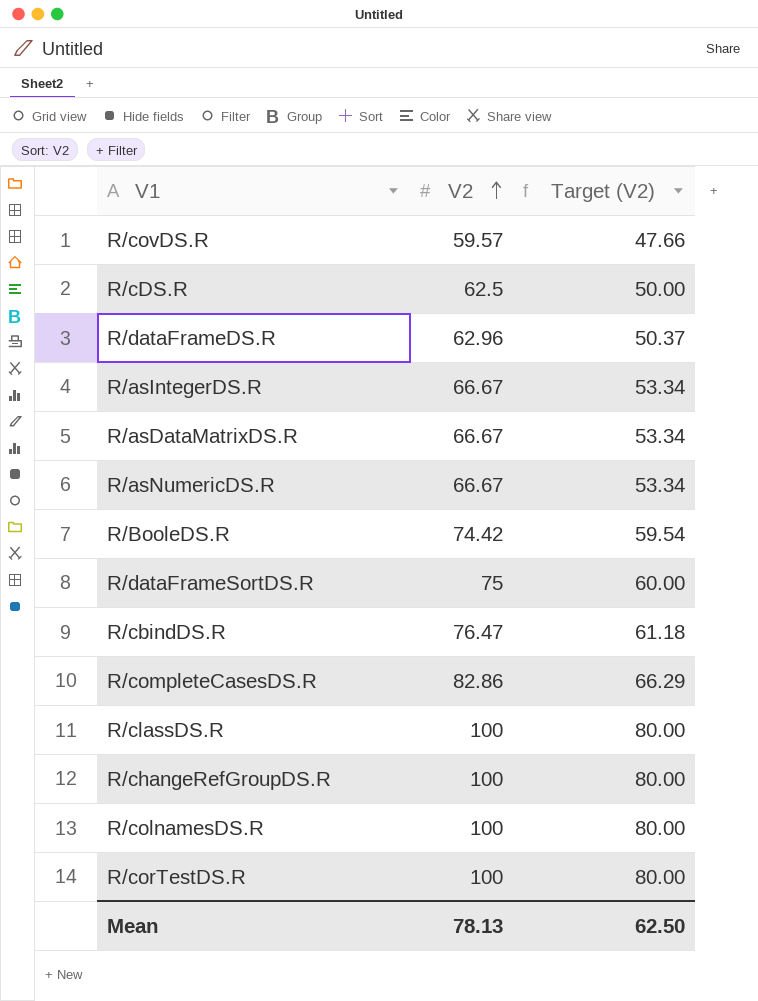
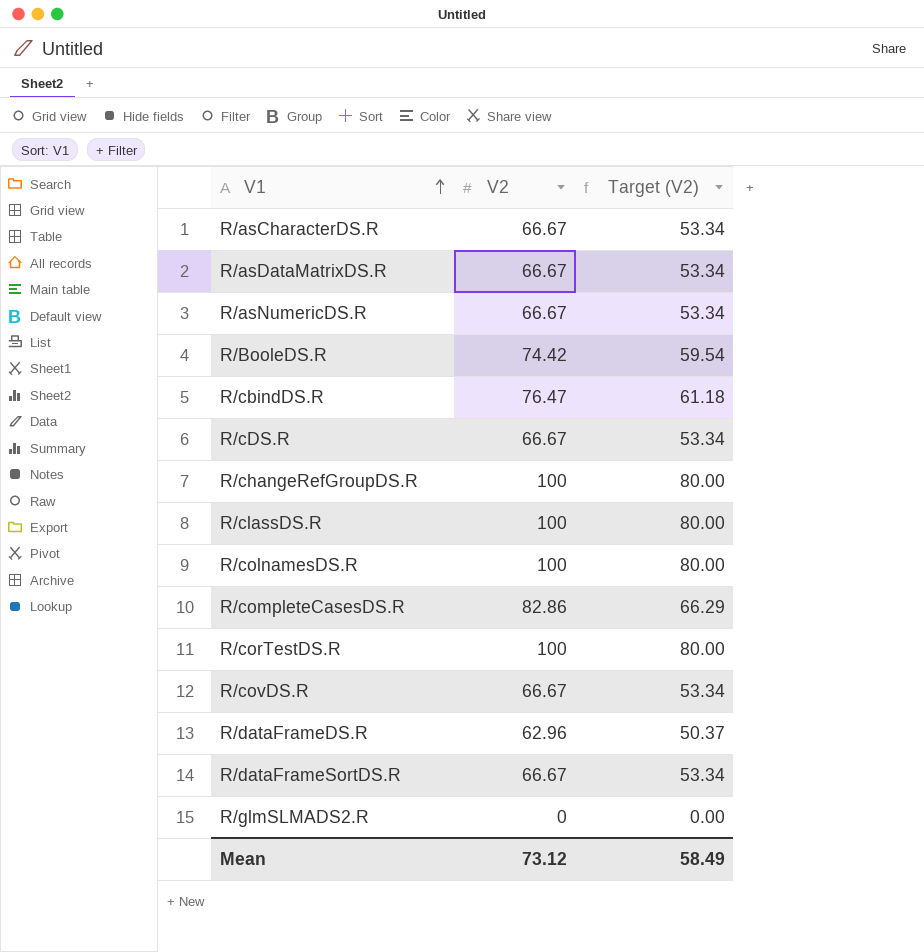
row order: V2 ascending -> V1 ascending
row R/asIntegerDS.R: 66.67 | 53.34 -> none
row R/asCharacterDS.R: none -> 66.67 | 53.34
R/cDS.R | V2: 62.5 -> 66.67
R/cDS.R | Target (V2): 50.00 -> 53.34
R/covDS.R | V2: 59.57 -> 66.67
R/covDS.R | Target (V2): 47.66 -> 53.34
R/dataFrameSortDS.R | V2: 75 -> 66.67
R/dataFrameSortDS.R | Target (V2): 60.00 -> 53.34
row R/glmSLMADS2.R: none -> 0 | 0.00
Mean | V2: 78.13 -> 73.12
Mean | Target (V2): 62.50 -> 58.49

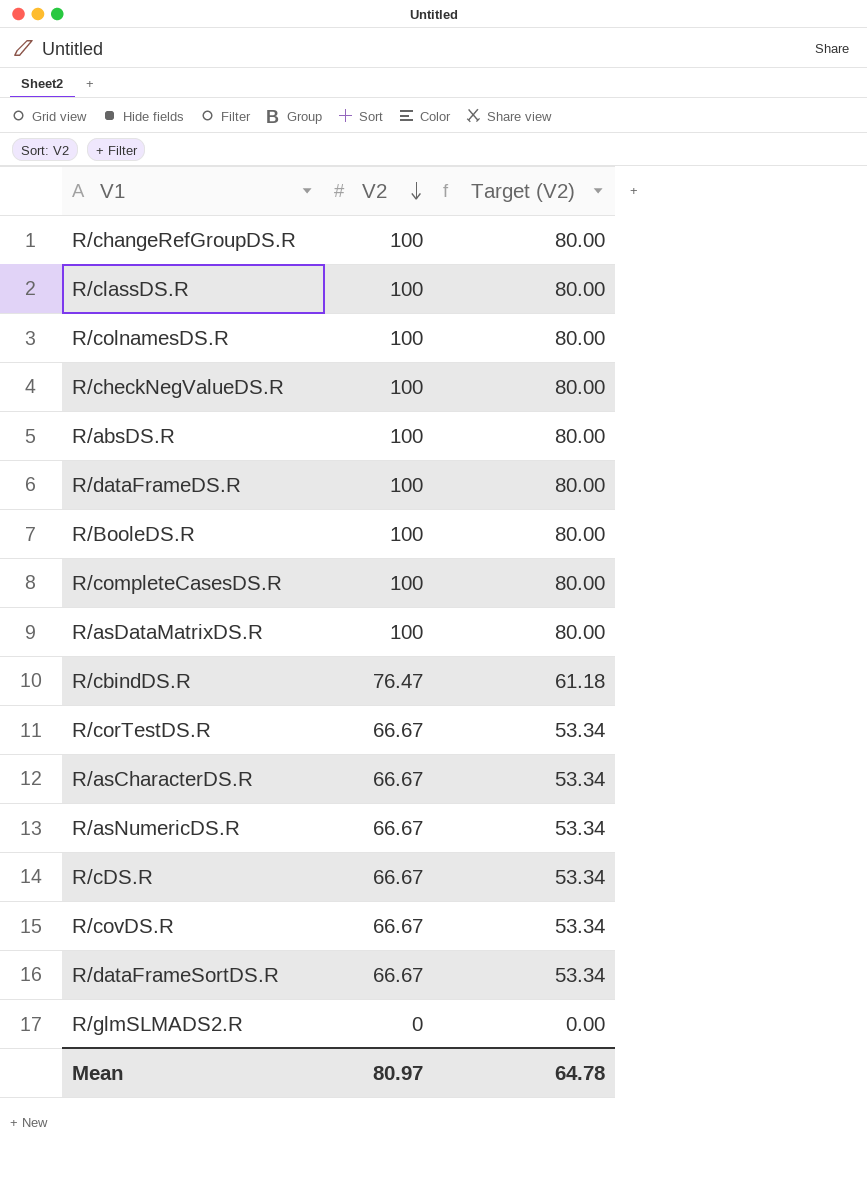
row order: V1 ascending -> V2 descending
row R/checkNegValueDS.R: none -> 100 | 80.00
row R/absDS.R: none -> 100 | 80.00
R/dataFrameDS.R | V2: 62.96 -> 100
R/dataFrameDS.R | Target (V2): 50.37 -> 80.00
R/BooleDS.R | V2: 74.42 -> 100
R/BooleDS.R | Target (V2): 59.54 -> 80.00
R/completeCasesDS.R | V2: 82.86 -> 100
R/completeCasesDS.R | Target (V2): 66.29 -> 80.00
R/asDataMatrixDS.R | V2: 66.67 -> 100
R/asDataMatrixDS.R | Target (V2): 53.34 -> 80.00
R/corTestDS.R | V2: 100 -> 66.67
R/corTestDS.R | Target (V2): 80.00 -> 53.34
Mean | V2: 73.12 -> 80.97
Mean | Target (V2): 58.49 -> 64.78

